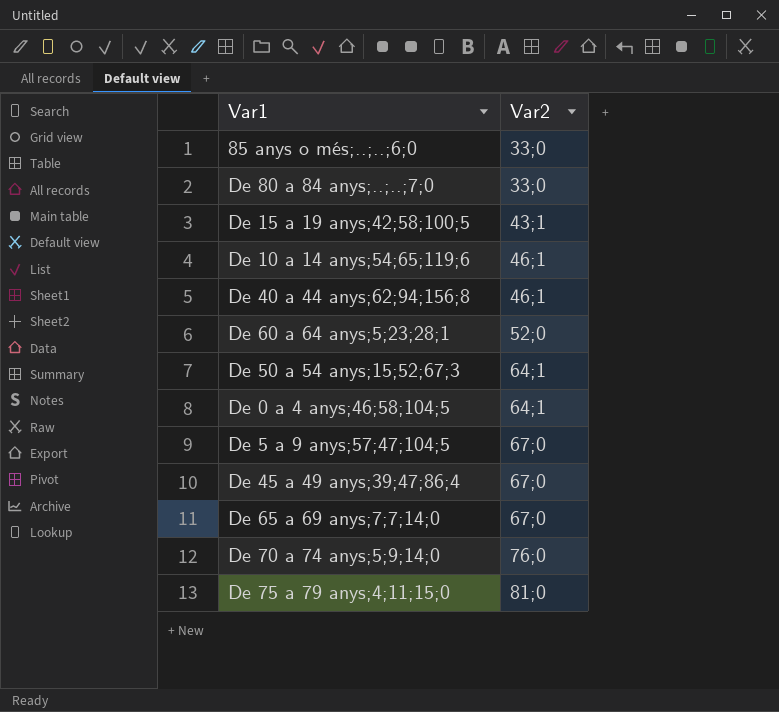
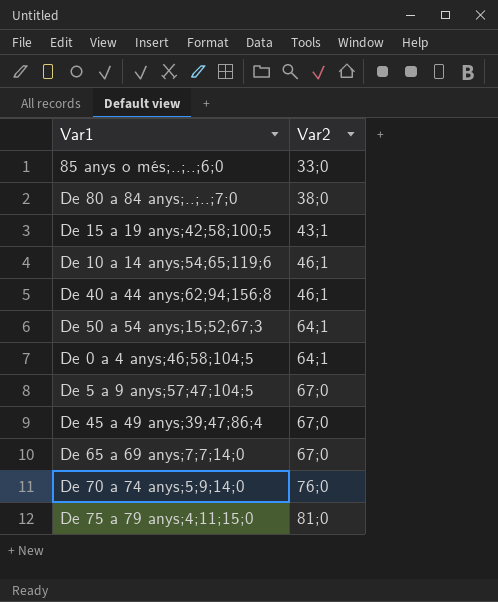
row De 60 a 64 anys;5;23;28;1: 52;0 -> none
De 80 a 84 anys;..;..;7;0 | Var2: 33;0 -> 38;0

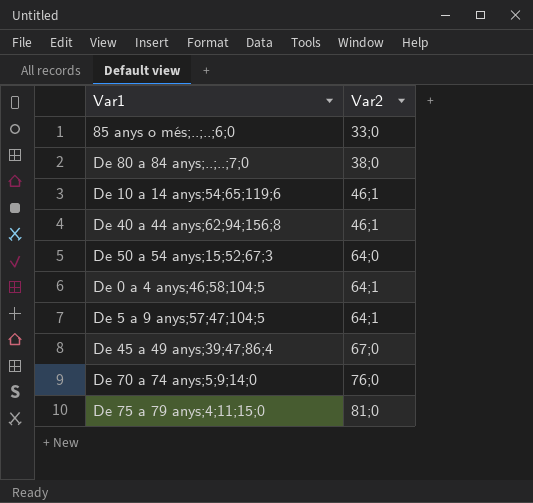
row De 15 a 19 anys;42;58;100;5: 43;1 -> none
row De 65 a 69 anys;7;7;14;0: 67;0 -> none
De 50 a 54 anys;15;52;67;3 | Var2: 64;1 -> 64;0
De 5 a 9 anys;57;47;104;5 | Var2: 67;0 -> 64;1

